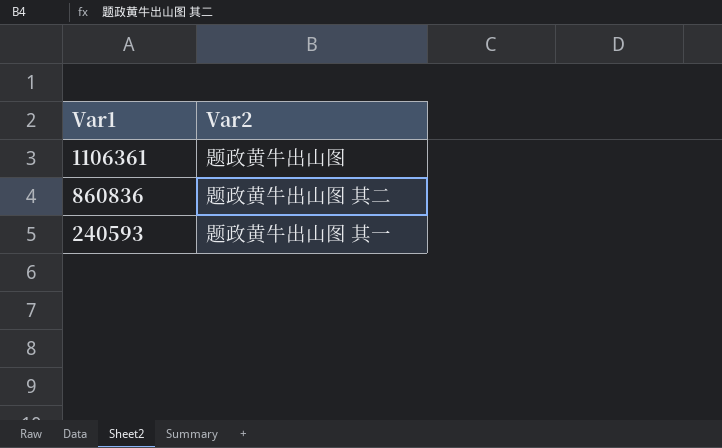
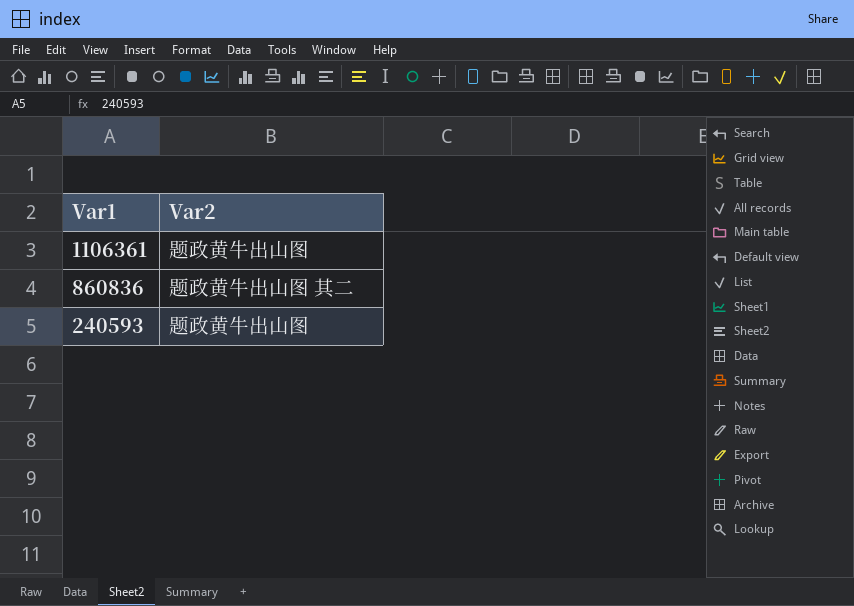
240593 | Var2: 题政黄牛出山图 其一 -> 题政黄牛出山图

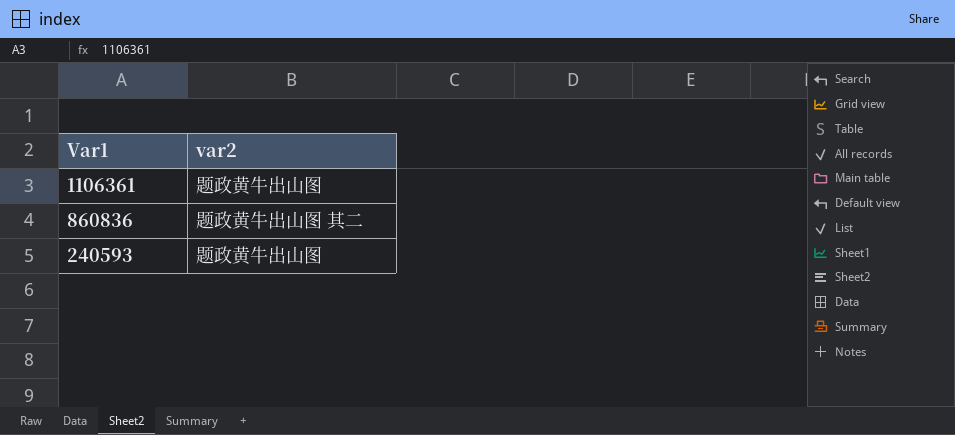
column name: Var2 -> var2

